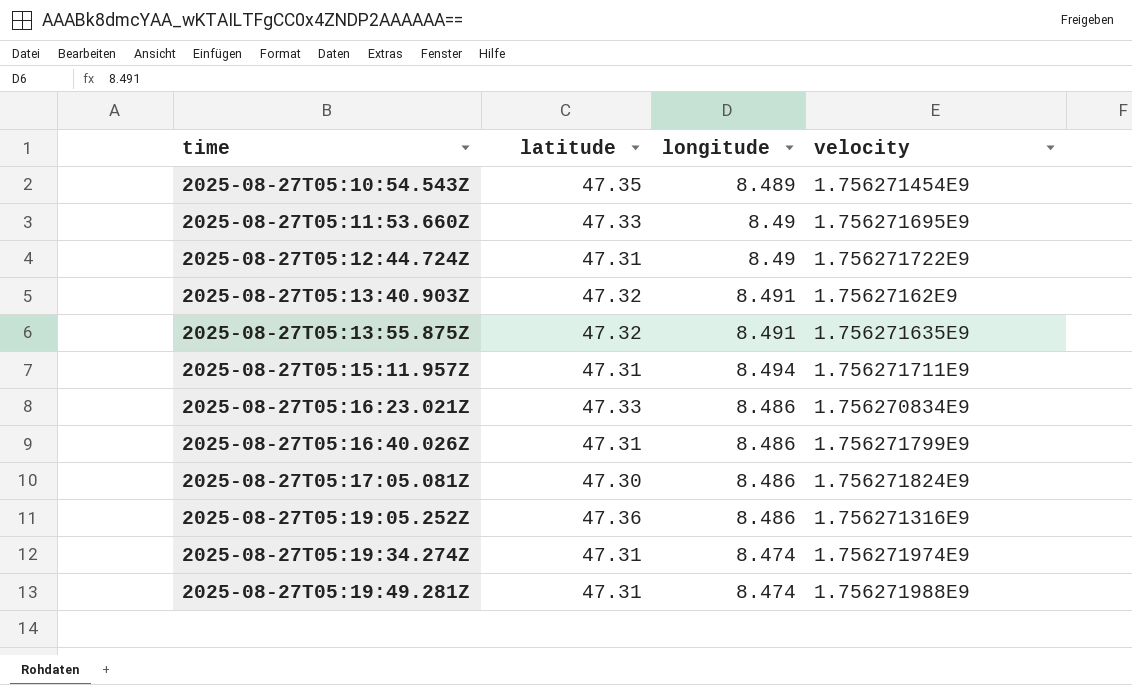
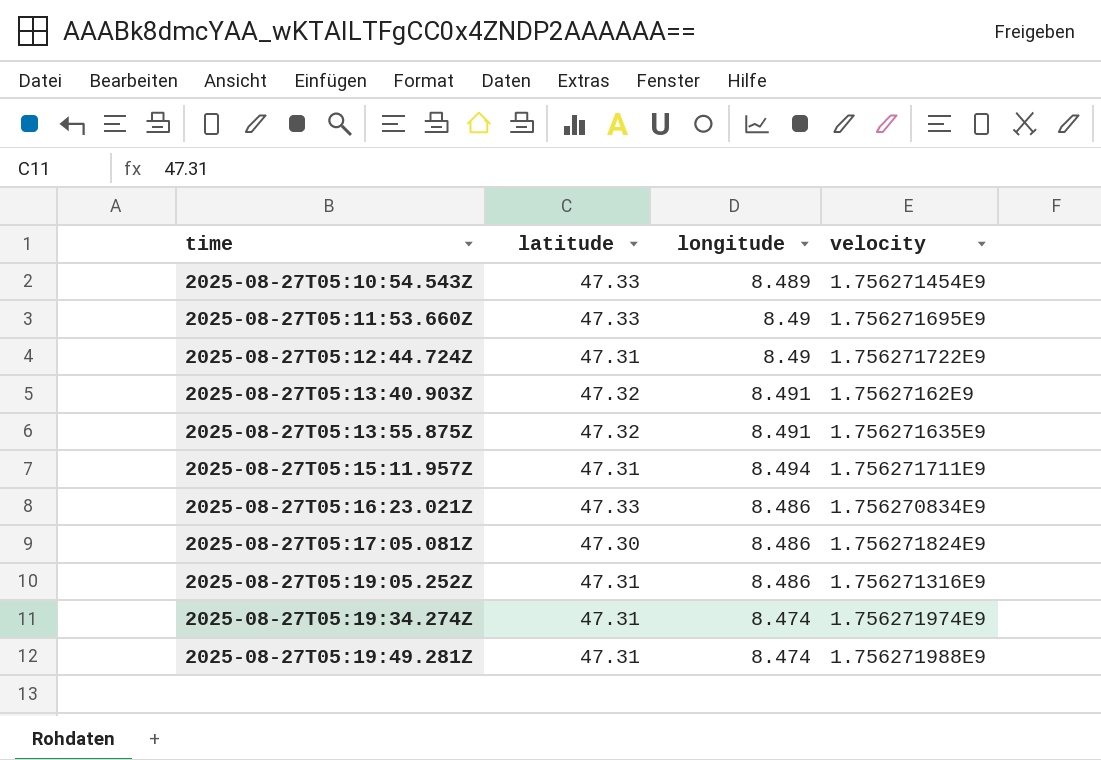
row 2025-08-27T05:16:40.026Z: 47.31 | 8.486 | 1.756271799E9 -> none
2025-08-27T05:10:54.543Z | latitude: 47.35 -> 47.33
2025-08-27T05:19:05.252Z | latitude: 47.36 -> 47.31

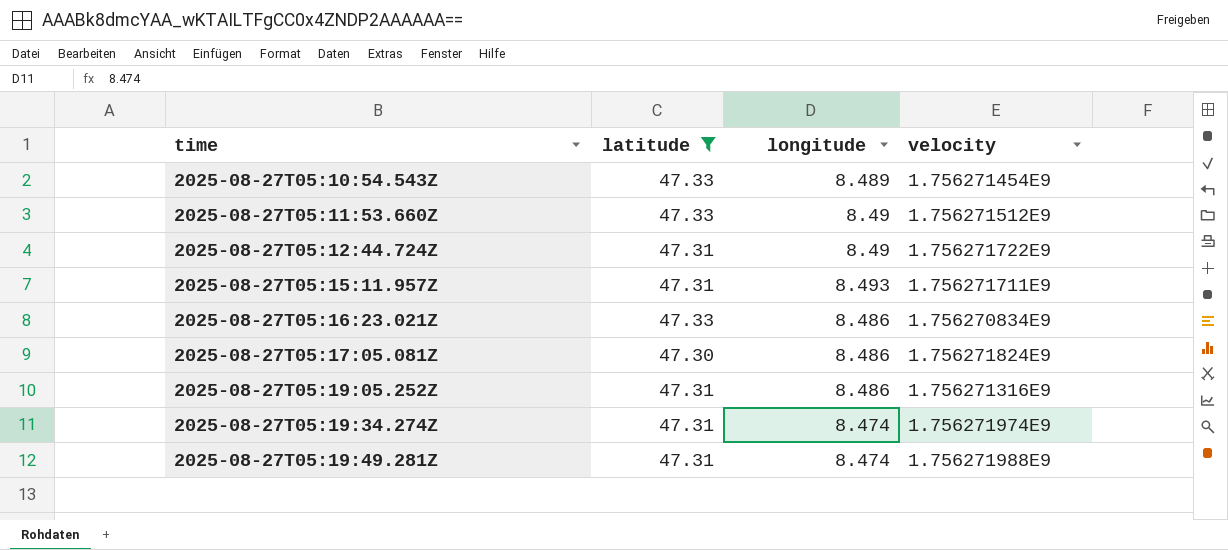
filter: none -> latitude != 47.32
2025-08-27T05:11:53.660Z | velocity: 1.756271695E9 -> 1.756271512E9
2025-08-27T05:15:11.957Z | longitude: 8.494 -> 8.493

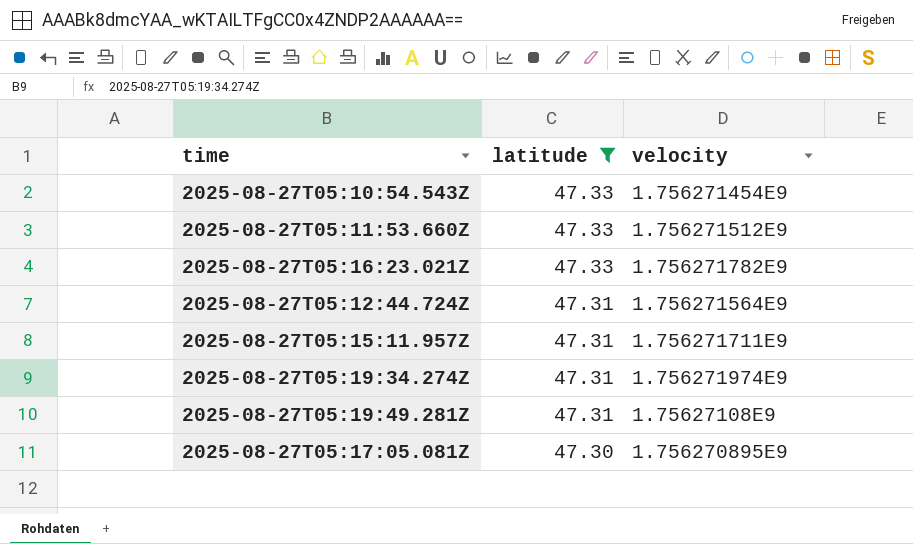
row order: time ascending -> latitude descending
column longitude | position: 3 -> none
row 2025-08-27T05:19:05.252Z: 47.31 | 8.486 | 1.756271316E9 -> none
2025-08-27T05:16:23.021Z | velocity: 1.756270834E9 -> 1.756271782E9
2025-08-27T05:12:44.724Z | velocity: 1.756271722E9 -> 1.756271564E9
2025-08-27T05:19:49.281Z | velocity: 1.756271988E9 -> 1.75627108E9
2025-08-27T05:17:05.081Z | velocity: 1.756271824E9 -> 1.756270895E9

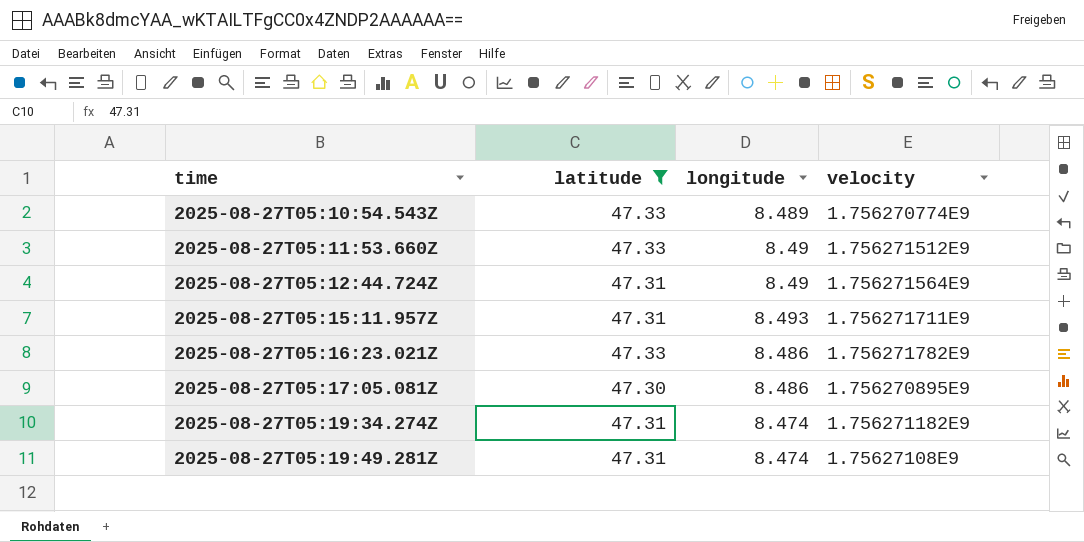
row order: latitude descending -> time ascending
column longitude | position: none -> 3
2025-08-27T05:10:54.543Z | velocity: 1.756271454E9 -> 1.756270774E9
2025-08-27T05:19:34.274Z | velocity: 1.756271974E9 -> 1.756271182E9

